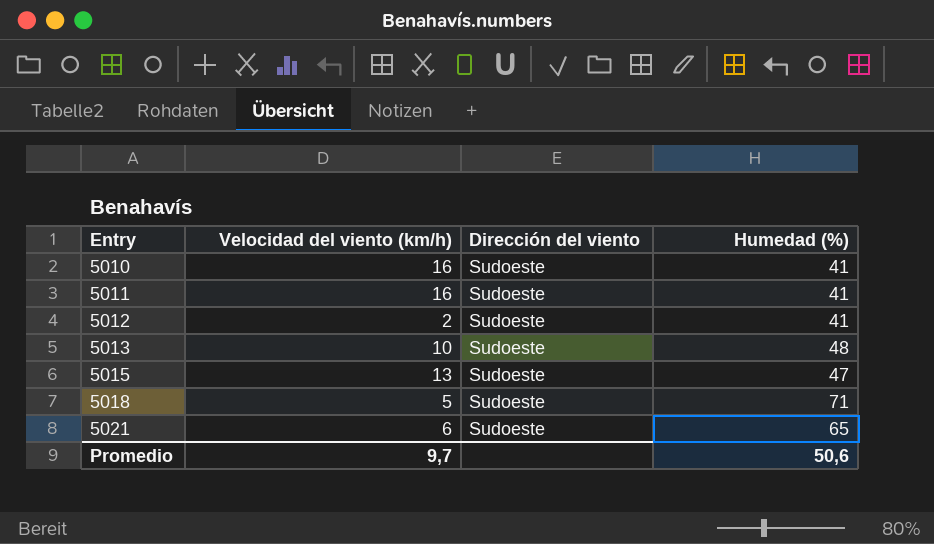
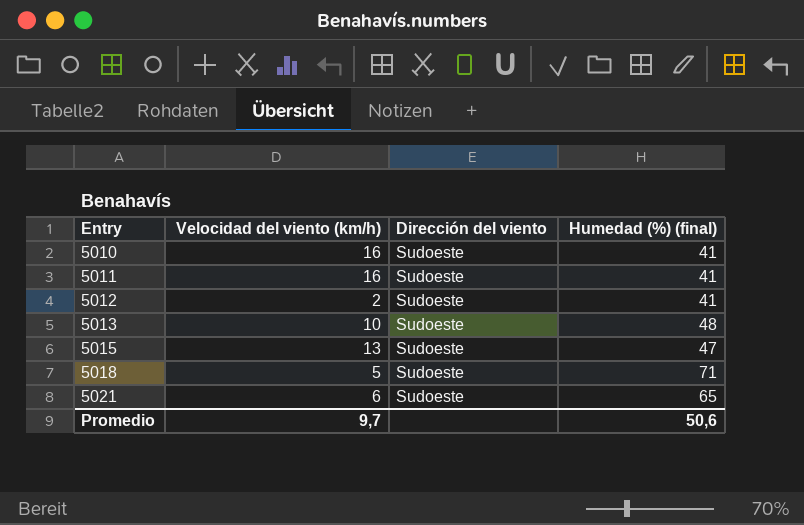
column name: Humedad (%) -> Humedad (%) (final)

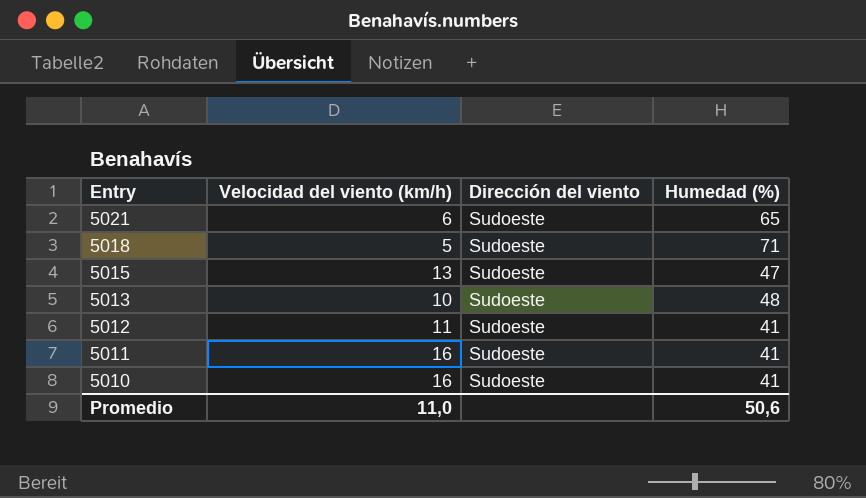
row order: Entry ascending -> Entry descending
column name: Humedad (%) (final) -> Humedad (%)
5012 | Velocidad del viento (km/h): 2 -> 11
Promedio | Velocidad del viento (km/h): 9,7 -> 11,0

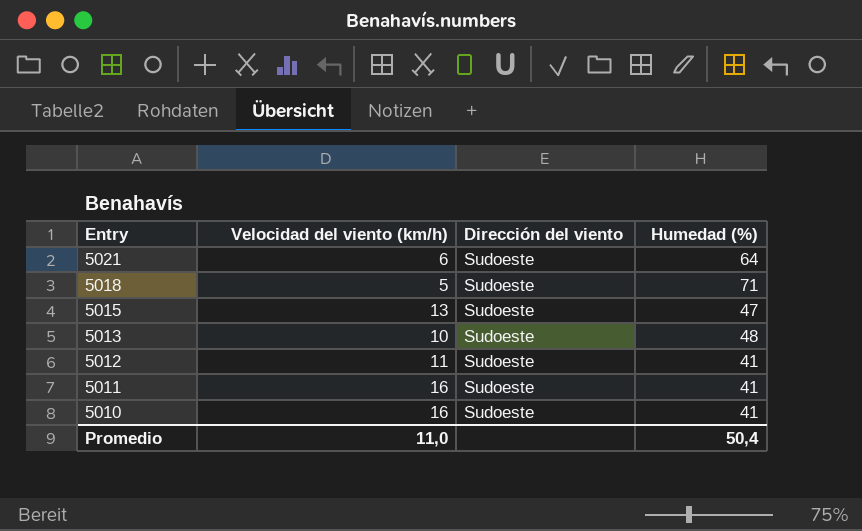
5021 | Humedad (%): 65 -> 64
Promedio | Humedad (%): 50,6 -> 50,4

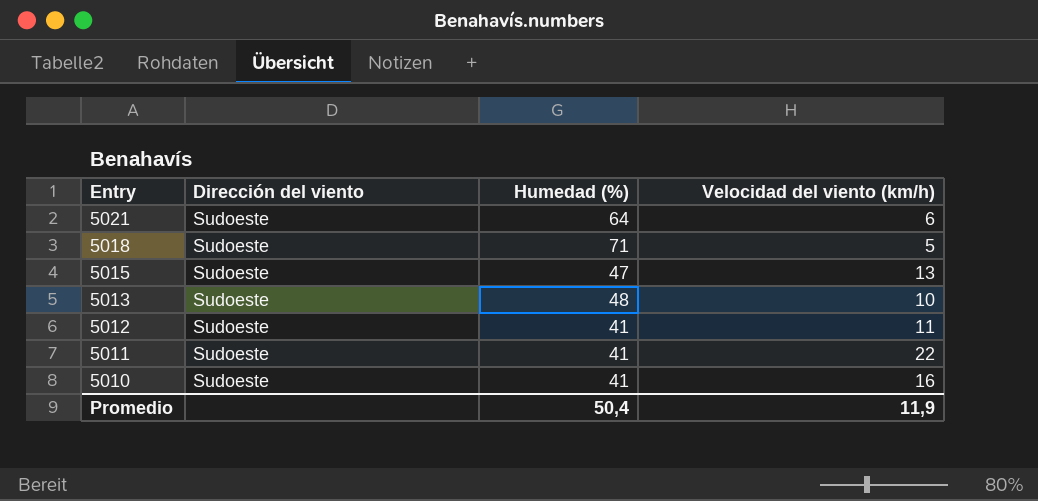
column Velocidad del viento (km/h) | position: 2 -> 4
5011 | Velocidad del viento (km/h): 16 -> 22
Promedio | Velocidad del viento (km/h): 11,0 -> 11,9

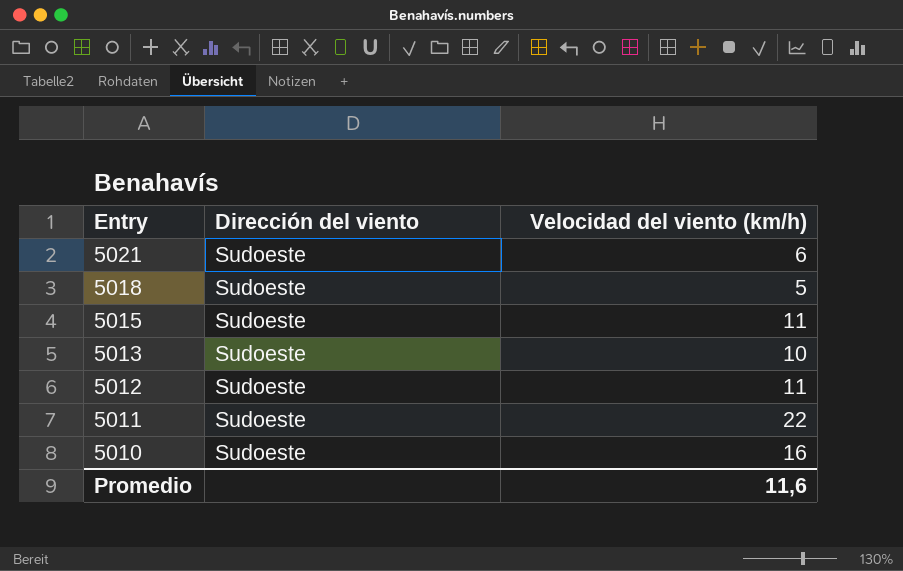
column Humedad (%) | position: 3 -> none
5015 | Velocidad del viento (km/h): 13 -> 11
Promedio | Velocidad del viento (km/h): 11,9 -> 11,6

